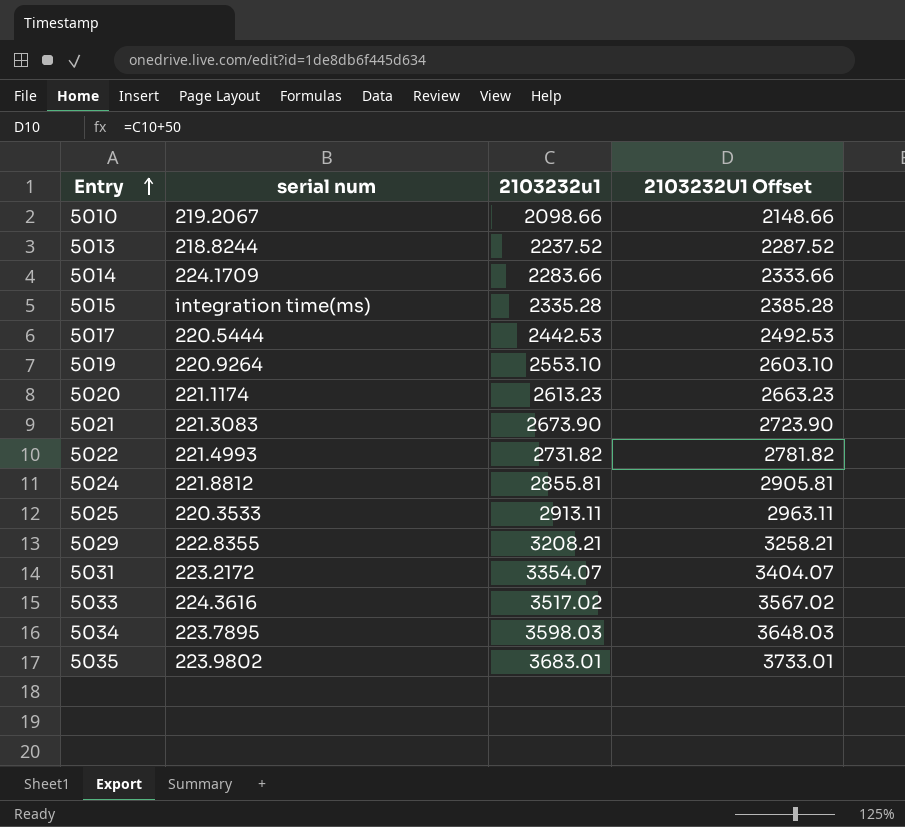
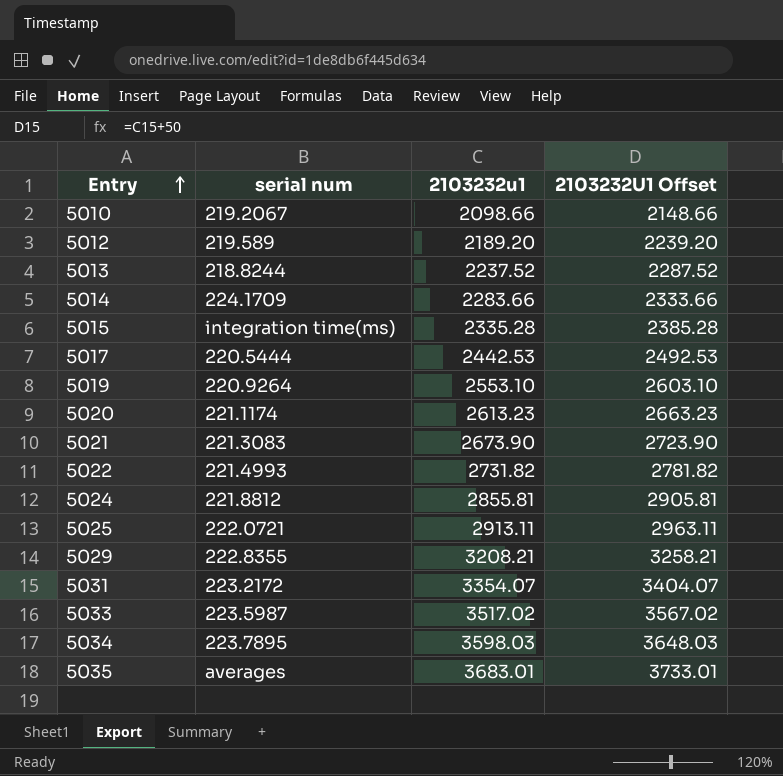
row 5012: none -> 219.589 | 2189.20 | 2239.20
5025 | serial num: 220.3533 -> 222.0721
5033 | serial num: 224.3616 -> 223.5987
5035 | serial num: 223.9802 -> averages

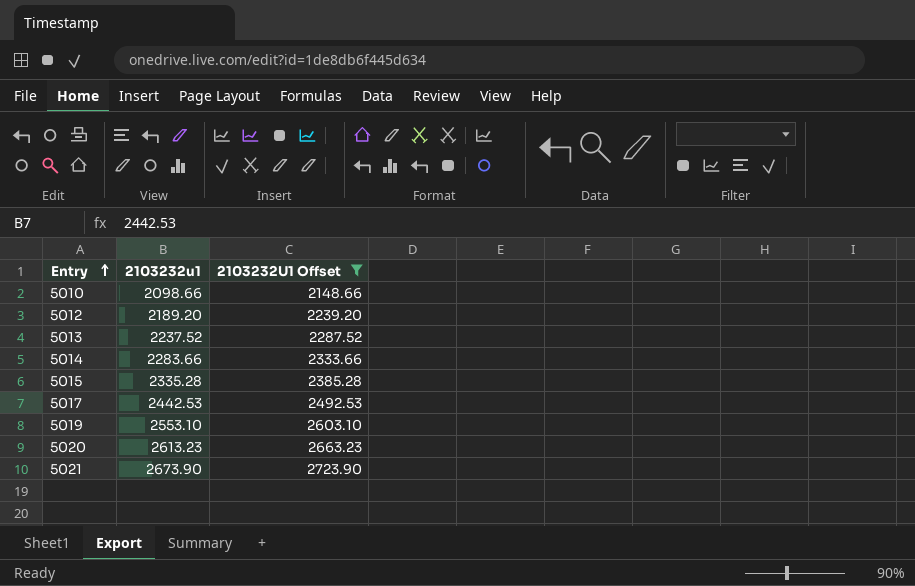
filter: none -> 2103232U1 Offset <= 2723.90
column serial num | position: 2 -> none

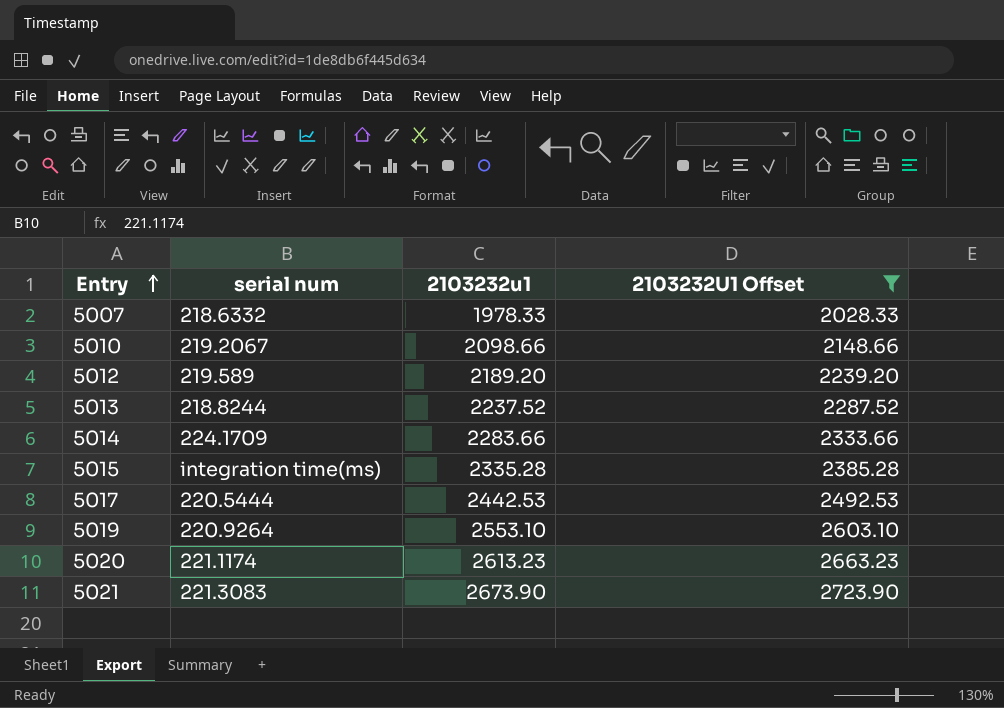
column serial num | position: none -> 2
row 5007: none -> 218.6332 | 1978.33 | 2028.33

